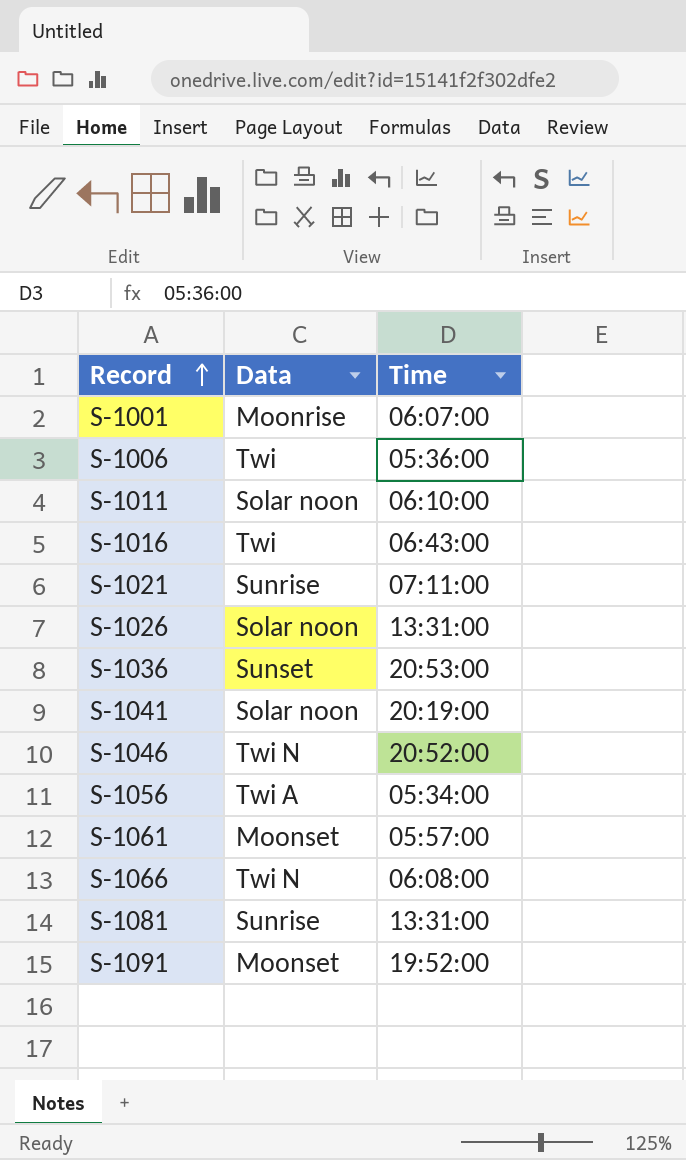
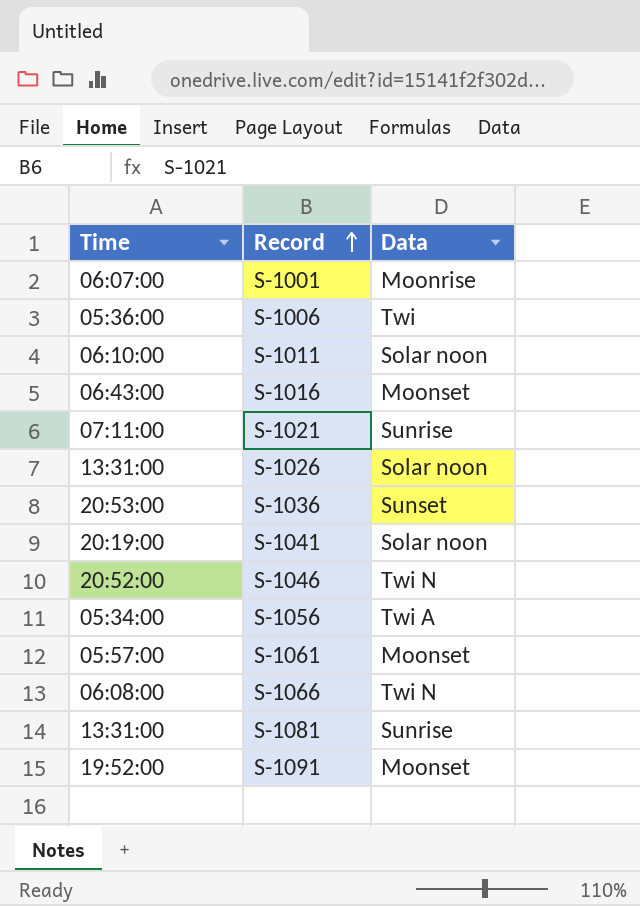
column Time | position: 3 -> 1
S-1016 | Data: Twi -> Moonset

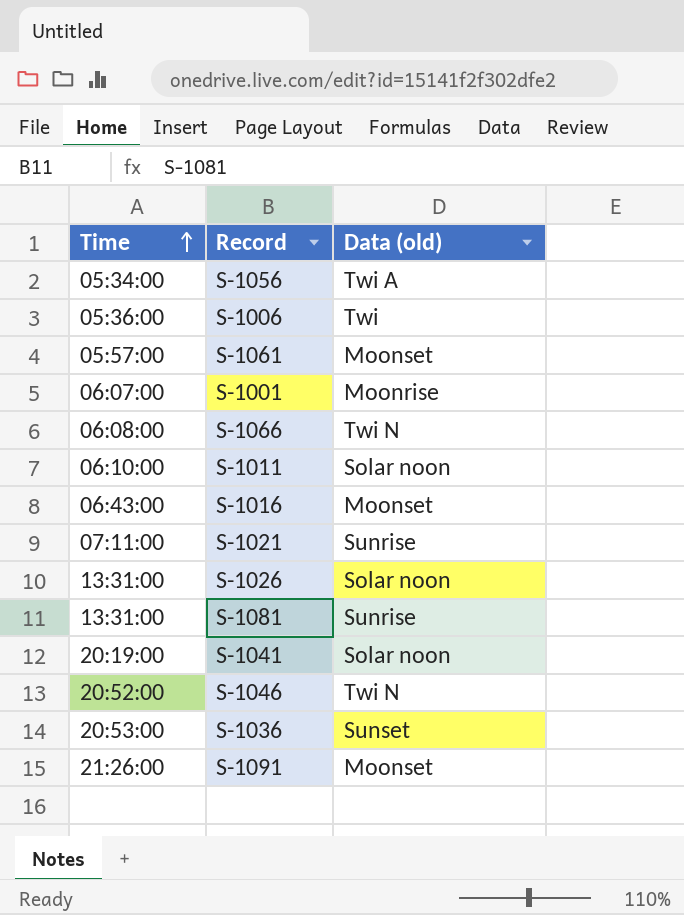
row order: Record ascending -> Time ascending
column name: Data -> Data (old)
S-1091 | Time: 19:52:00 -> 21:26:00

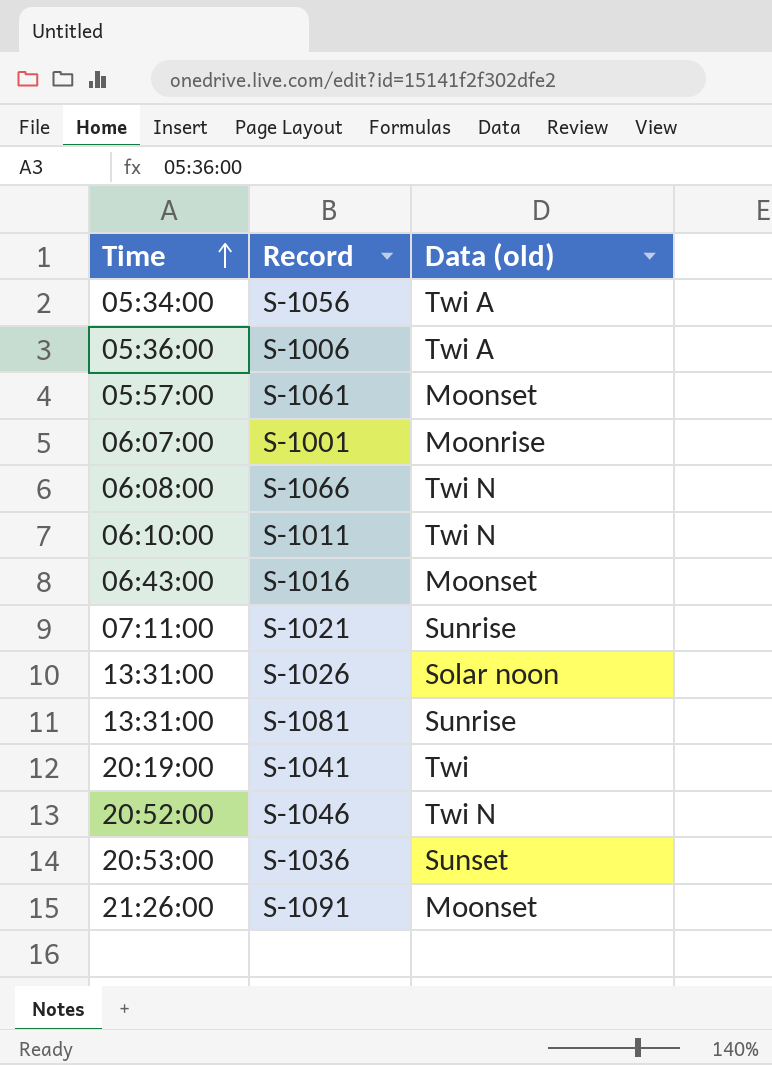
S-1006 | Data (old): Twi -> Twi A
S-1011 | Data (old): Solar noon -> Twi N
S-1041 | Data (old): Solar noon -> Twi

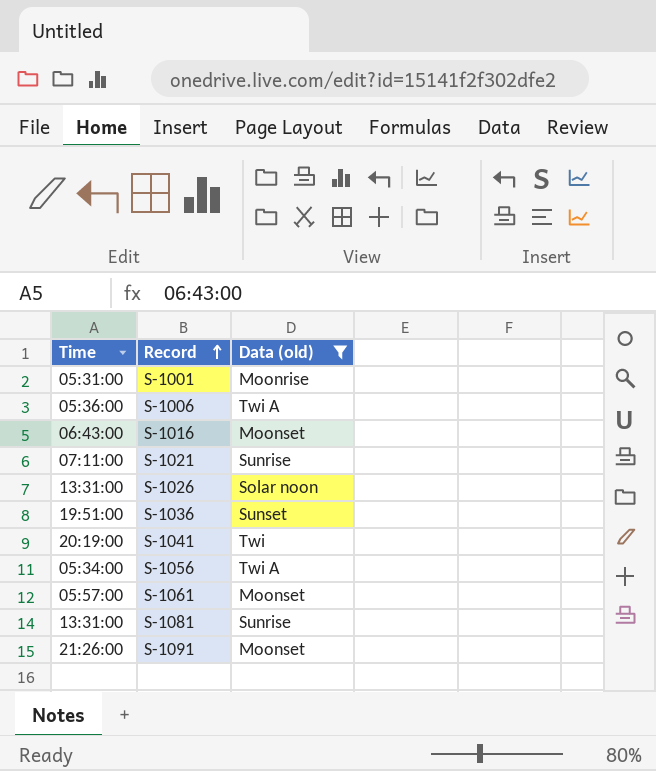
filter: none -> Data (old) != Twi N
row order: Time ascending -> Record ascending
S-1001 | Time: 06:07:00 -> 05:31:00
S-1036 | Time: 20:53:00 -> 19:51:00

